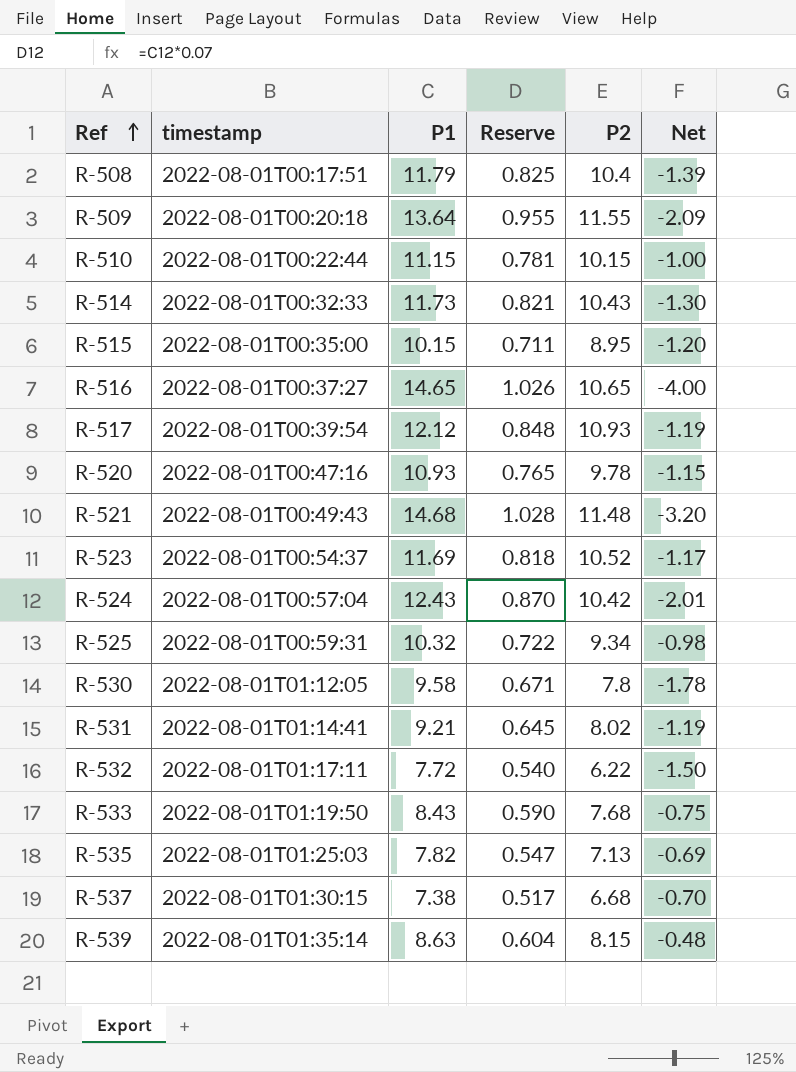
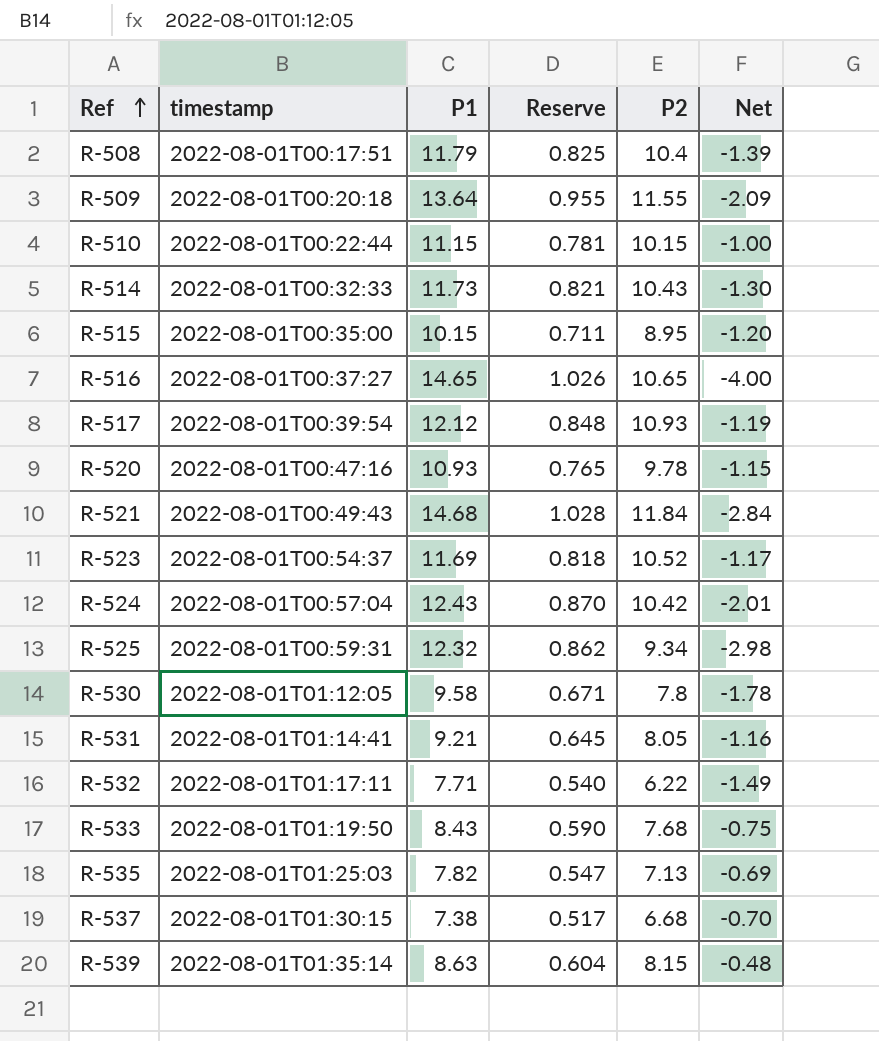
R-521 | P2: 11.48 -> 11.84
R-521 | Net: -3.20 -> -2.84
R-525 | P1: 10.32 -> 12.32
R-525 | Reserve: 0.722 -> 0.862
R-525 | Net: -0.98 -> -2.98
R-531 | P2: 8.02 -> 8.05
R-531 | Net: -1.19 -> -1.16
R-532 | P1: 7.72 -> 7.71
R-532 | Net: -1.50 -> -1.49

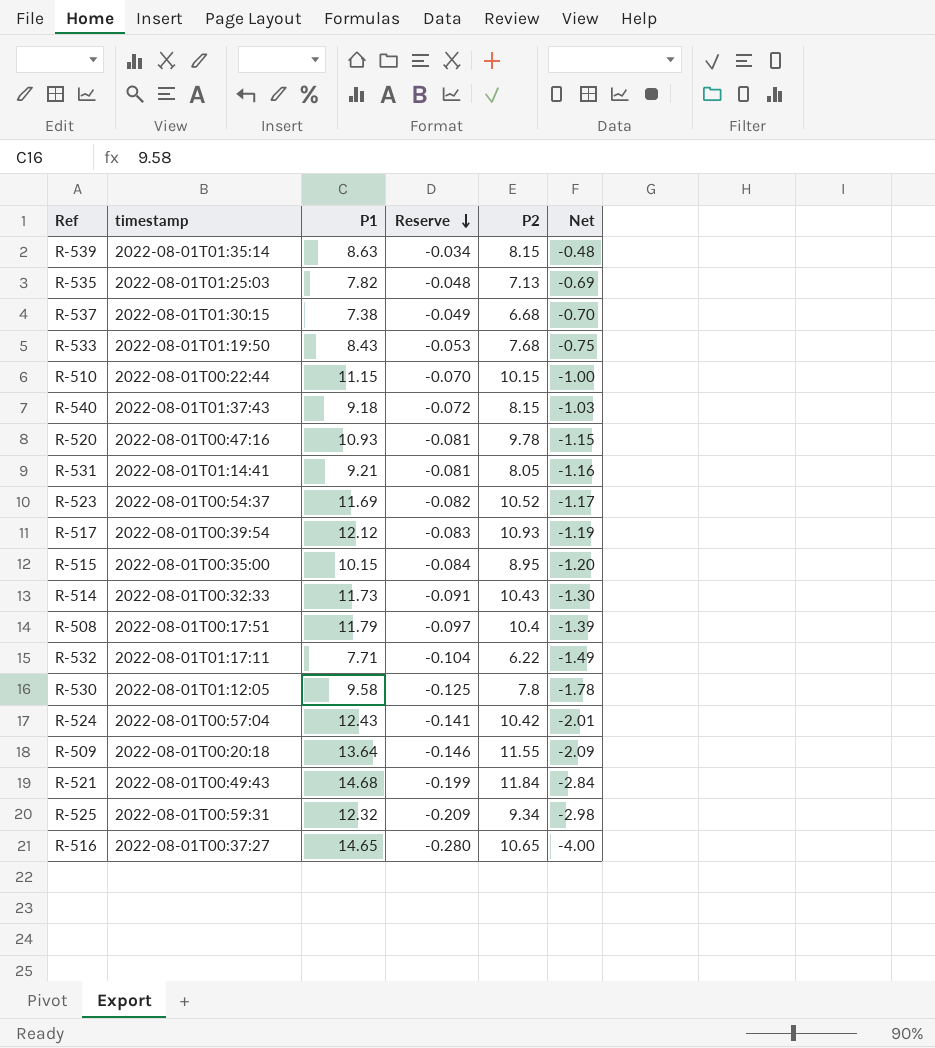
row order: Ref ascending -> Reserve descending
column Reserve | formula: [P1] * 0.07 -> [Net] * 0.07
row R-540: none -> 2022-08-01T01:37:43 | 9.18 | -0.072 | 8.15 | -1.03

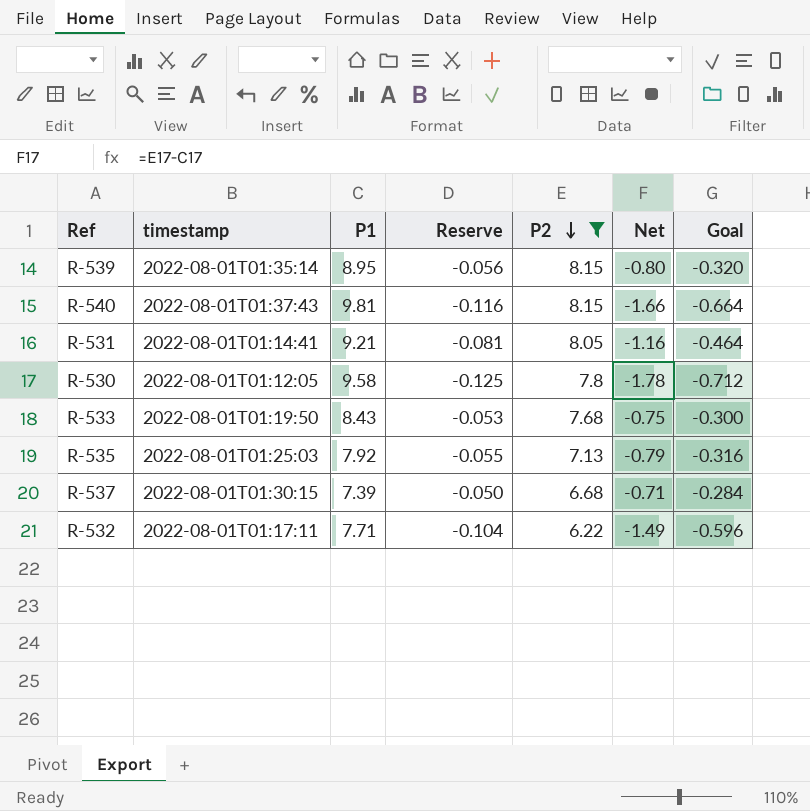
filter: none -> P2 <= 8.15
row order: Reserve descending -> P2 descending
column Goal | formula: none -> [Net] * 0.4
R-539 | P1: 8.63 -> 8.95
R-539 | Reserve: -0.034 -> -0.056
R-539 | Net: -0.48 -> -0.80
R-540 | P1: 9.18 -> 9.81
R-540 | Reserve: -0.072 -> -0.116
R-540 | Net: -1.03 -> -1.66
R-535 | P1: 7.82 -> 7.92
R-535 | Reserve: -0.048 -> -0.055
R-535 | Net: -0.69 -> -0.79
R-537 | P1: 7.38 -> 7.39
R-537 | Reserve: -0.049 -> -0.050
R-537 | Net: -0.70 -> -0.71

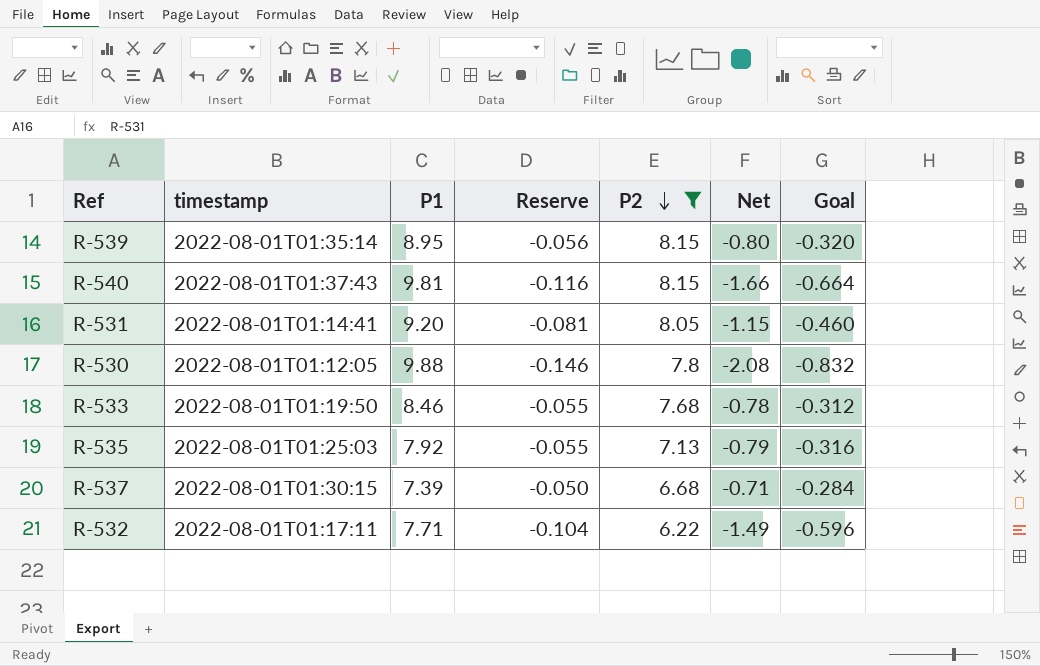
R-531 | P1: 9.21 -> 9.20
R-531 | Net: -1.16 -> -1.15
R-531 | Goal: -0.464 -> -0.460
R-530 | P1: 9.58 -> 9.88
R-530 | Reserve: -0.125 -> -0.146
R-530 | Net: -1.78 -> -2.08
R-530 | Goal: -0.712 -> -0.832
R-533 | P1: 8.43 -> 8.46
R-533 | Reserve: -0.053 -> -0.055
R-533 | Net: -0.75 -> -0.78
R-533 | Goal: -0.300 -> -0.312

